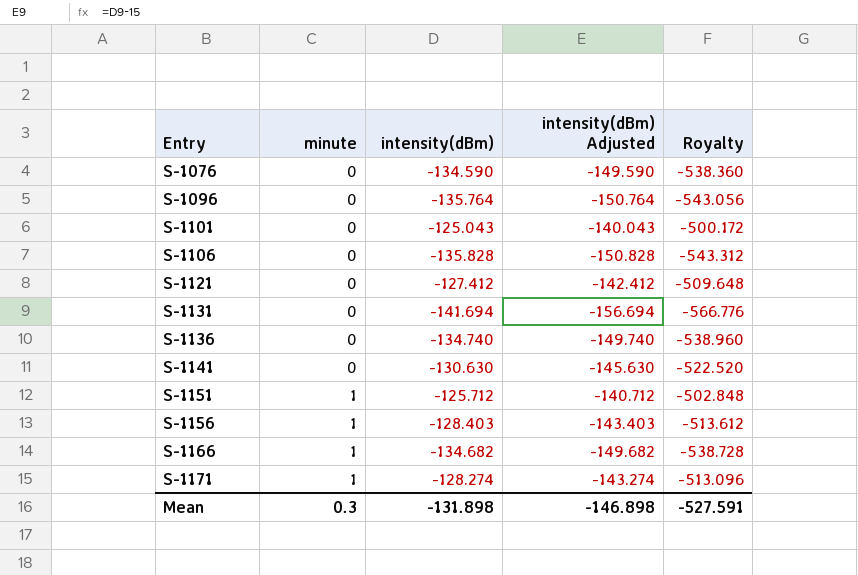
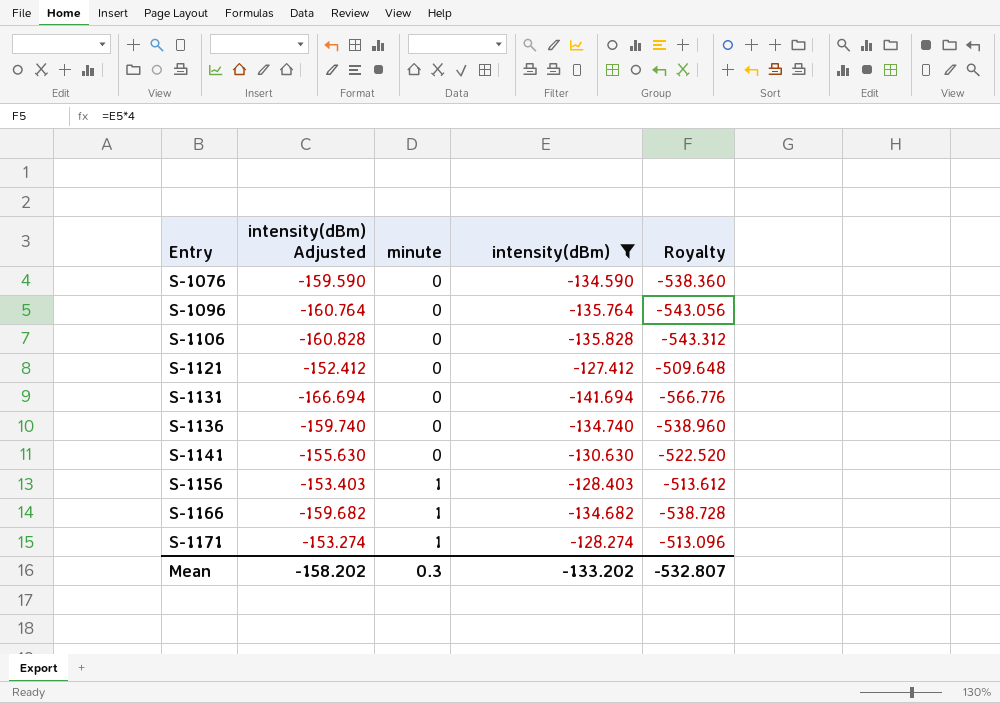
filter: none -> intensity(dBm) <= -127.412
column intensity(dBm) Adjusted | formula: [intensity(dBm)] - 15 -> [intensity(dBm)] - 25
column intensity(dBm) Adjusted | position: 4 -> 2
Mean | intensity(dBm) Adjusted: -146.898 -> -158.202
Mean | intensity(dBm): -131.898 -> -133.202
Mean | Royalty: -527.591 -> -532.807

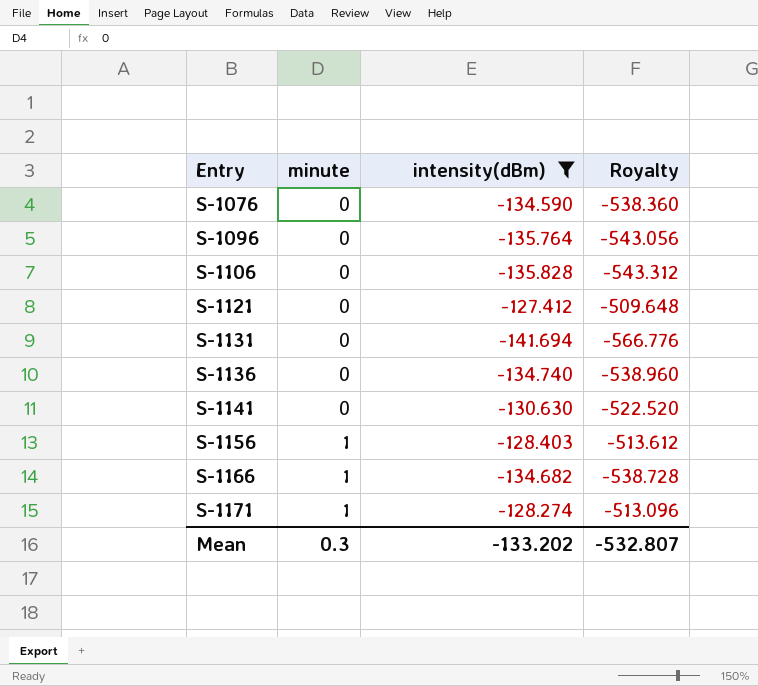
column intensity(dBm) Adjusted | formula: [intensity(dBm)] - 25 -> none

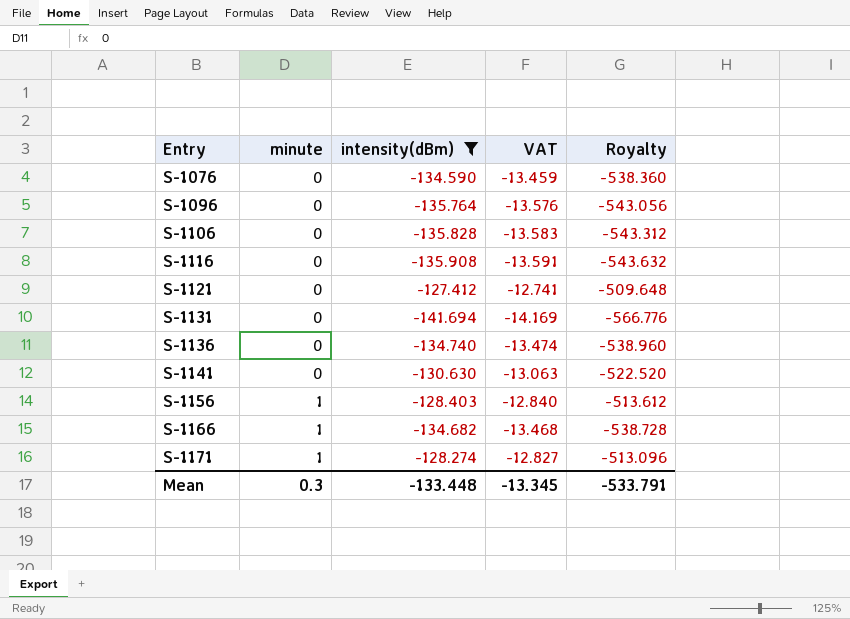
column VAT | formula: none -> [intensity(dBm)] * 0.1
row S-1116: none -> 0 | -135.908 | -13.591 | -543.632
Mean | intensity(dBm): -133.202 -> -133.448
Mean | Royalty: -532.807 -> -533.791

